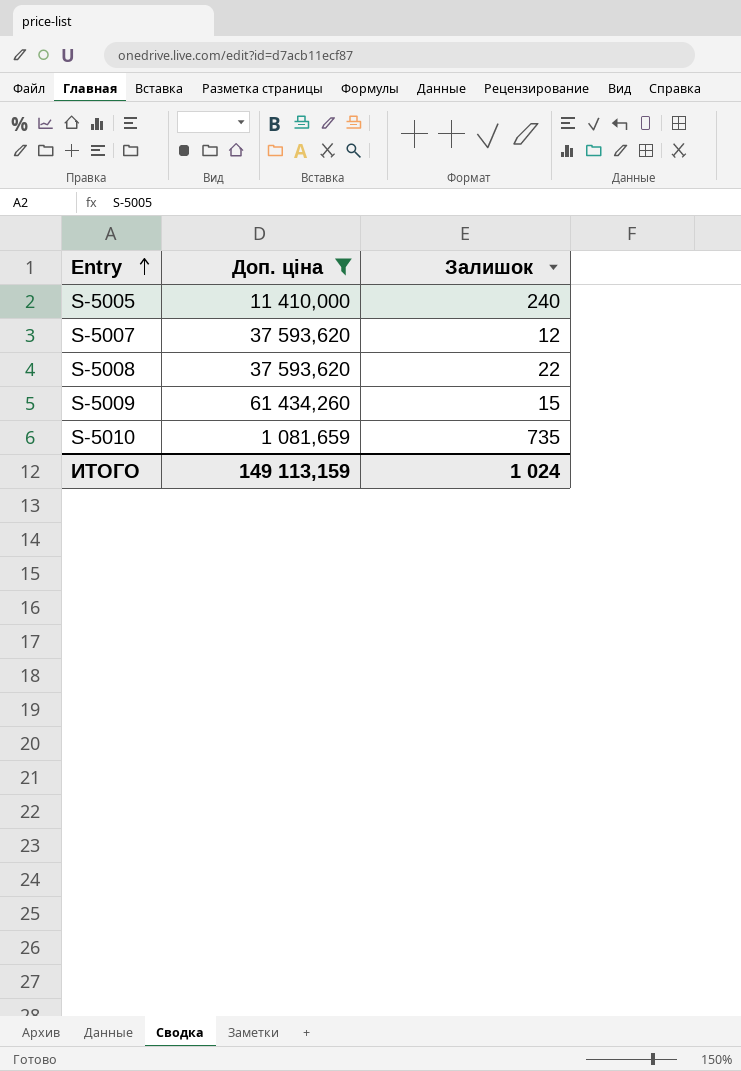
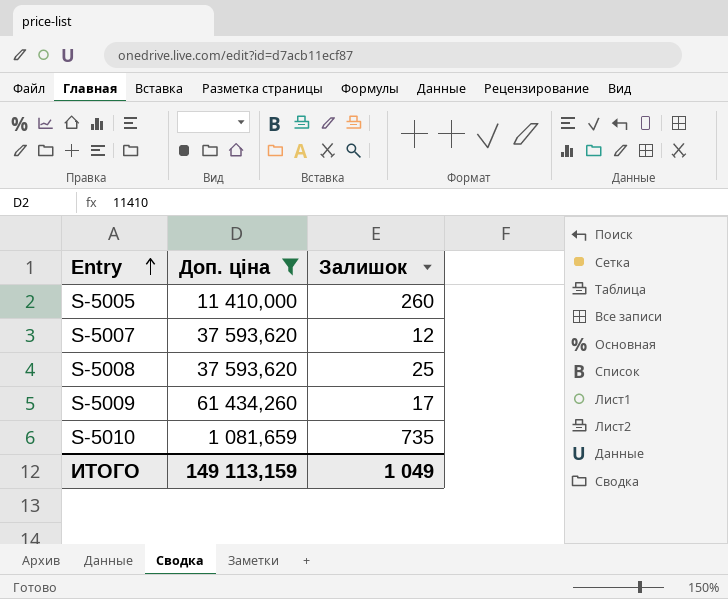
S-5005 | Залишок: 240 -> 260
S-5008 | Залишок: 22 -> 25
S-5009 | Залишок: 15 -> 17
ИТОГО | Залишок: 1 024 -> 1 049

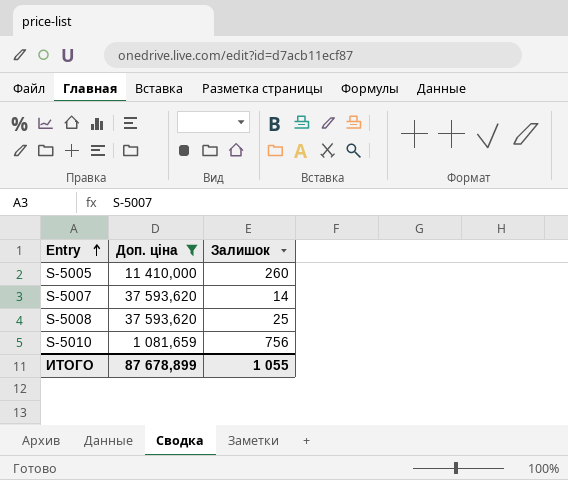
row S-5009: 61 434,260 | 17 -> none
S-5007 | Залишок: 12 -> 14
S-5010 | Залишок: 735 -> 756
ИТОГО | Доп. ціна: 149 113,159 -> 87 678,899
ИТОГО | Залишок: 1 049 -> 1 055

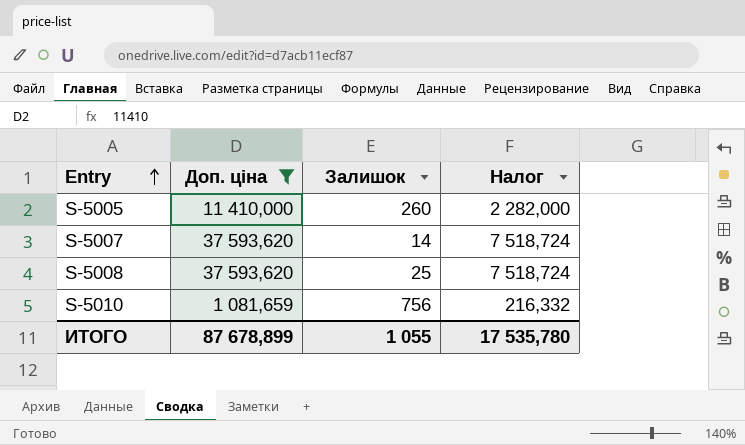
column Налог | formula: none -> [Доп. ціна] * 0,2

